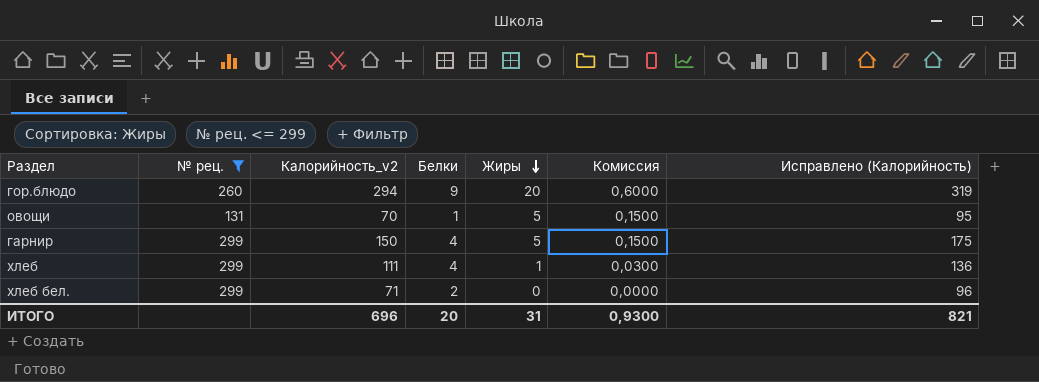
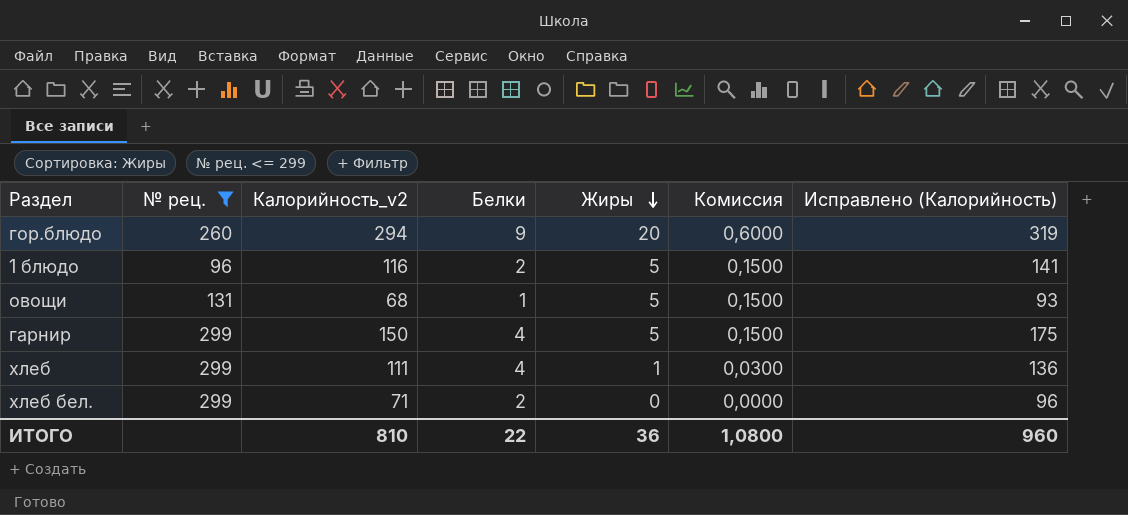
row 1 блюдо: none -> 96 | 116 | 2 | 5 | 0,1500 | 141
овощи | Калорийность_v2: 70 -> 68
овощи | Исправлено (Калорийность): 95 -> 93
ИТОГО | Калорийность_v2: 696 -> 810
ИТОГО | Белки: 20 -> 22
ИТОГО | Жиры: 31 -> 36
ИТОГО | Комиссия: 0,9300 -> 1,0800
ИТОГО | Исправлено (Калорийность): 821 -> 960

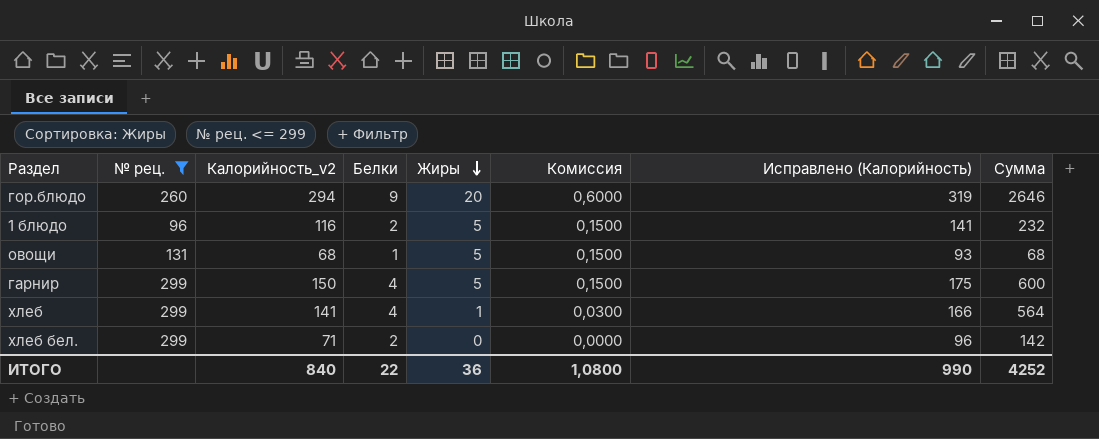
column Сумма | formula: none -> [Калорийность_v2] * [Белки]
хлеб | Калорийность_v2: 111 -> 141
хлеб | Исправлено (Калорийность): 136 -> 166
ИТОГО | Калорийность_v2: 810 -> 840
ИТОГО | Исправлено (Калорийность): 960 -> 990

